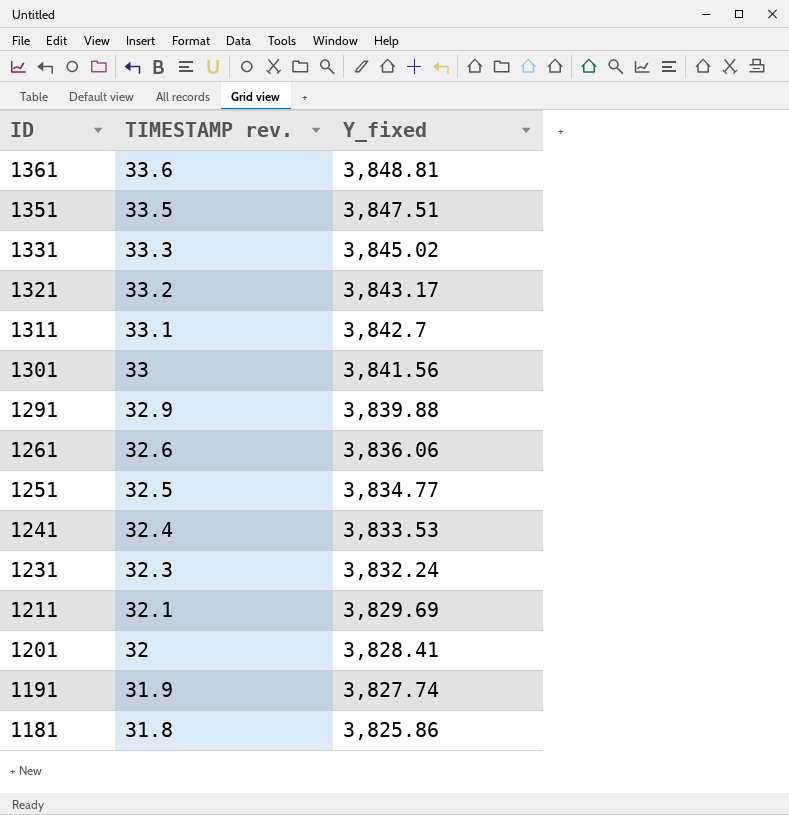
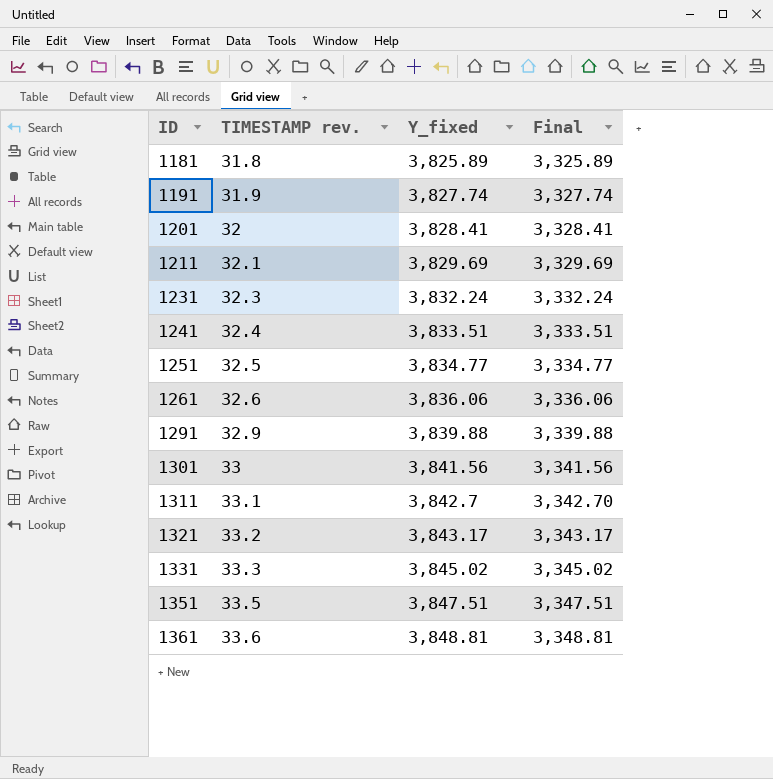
row order: ID descending -> ID ascending
column Final | formula: none -> [Y_fixed] - 500
1181 | Y_fixed: 3,825.86 -> 3,825.89
1241 | Y_fixed: 3,833.53 -> 3,833.51

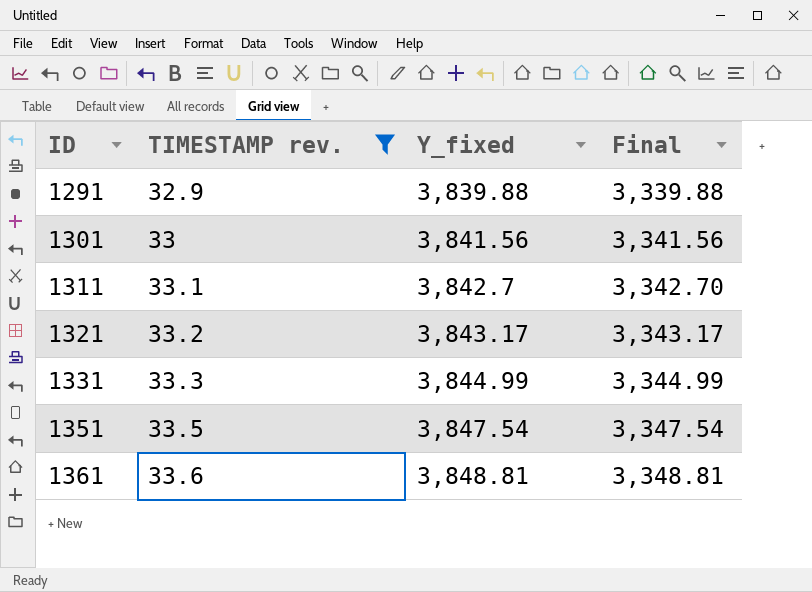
filter: none -> TIMESTAMP rev. >= 32.9
1331 | Y_fixed: 3,845.02 -> 3,844.99
1331 | Final: 3,345.02 -> 3,344.99
1351 | Y_fixed: 3,847.51 -> 3,847.54
1351 | Final: 3,347.51 -> 3,347.54

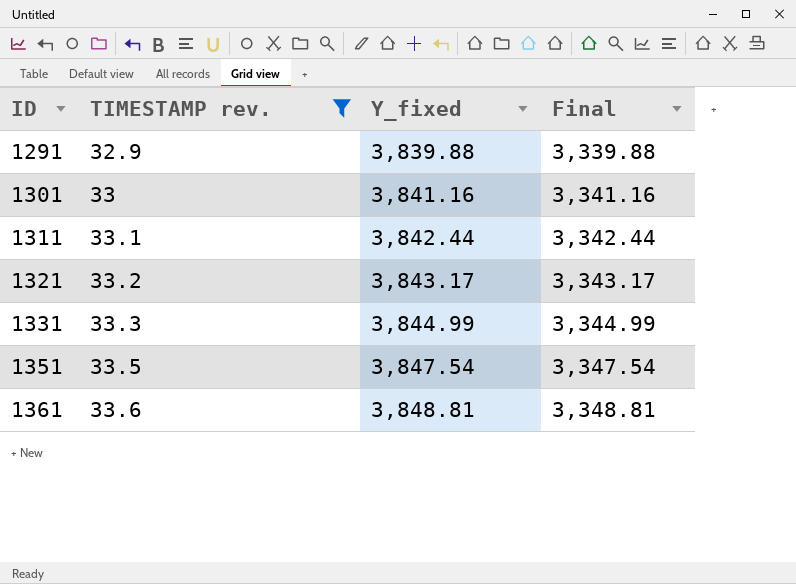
1301 | Y_fixed: 3,841.56 -> 3,841.16
1301 | Final: 3,341.56 -> 3,341.16
1311 | Y_fixed: 3,842.7 -> 3,842.44
1311 | Final: 3,342.70 -> 3,342.44

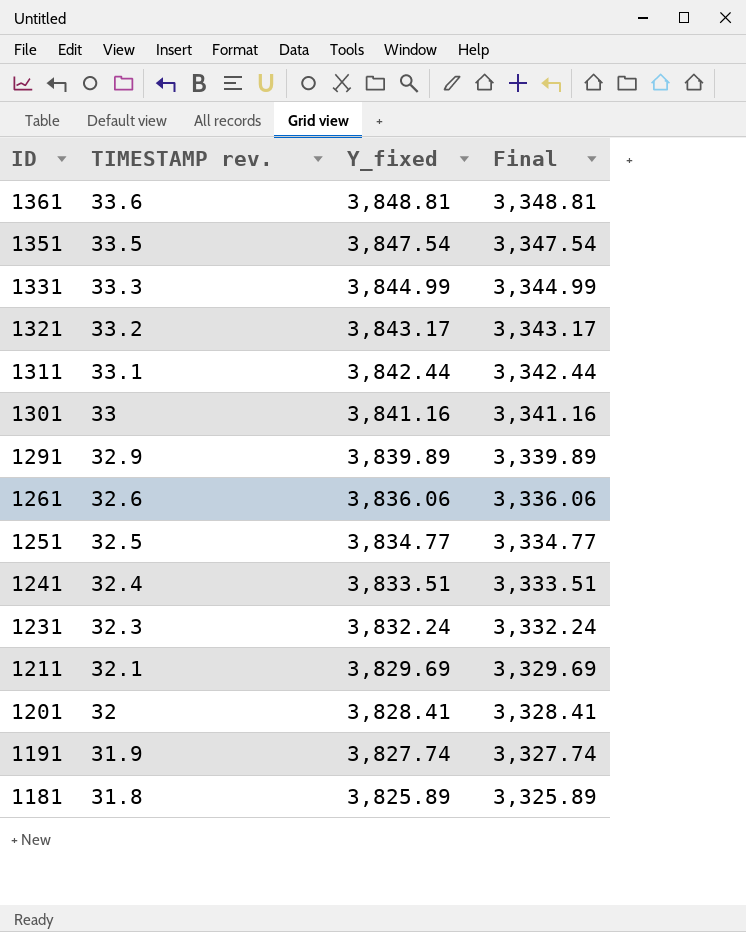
filter: TIMESTAMP rev. >= 32.9 -> none
row order: ID ascending -> ID descending
1291 | Y_fixed: 3,839.88 -> 3,839.89
1291 | Final: 3,339.88 -> 3,339.89

